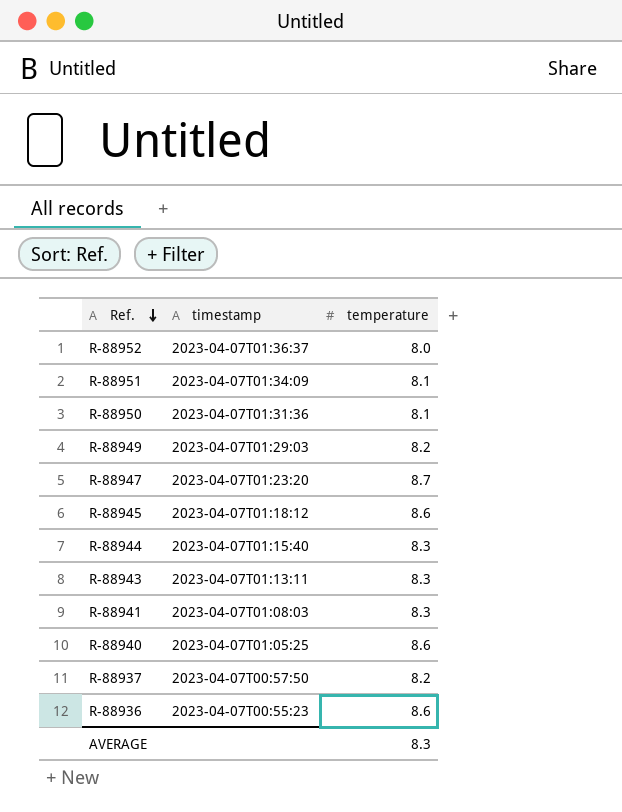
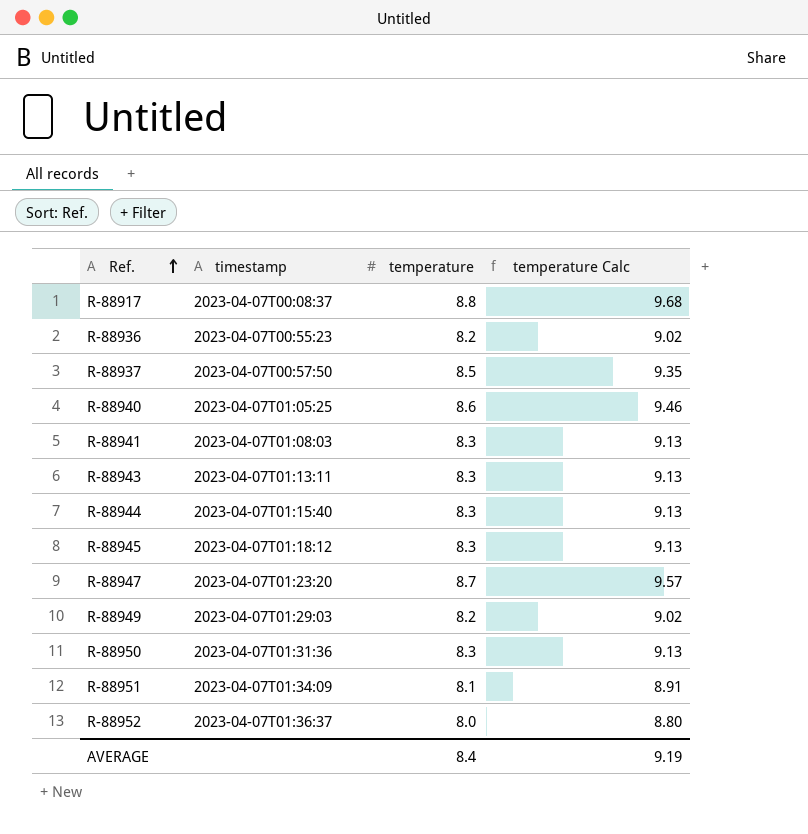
row order: Ref. descending -> Ref. ascending
column temperature Calc | formula: none -> [temperature] * 1.1
row R-88917: none -> 2023-04-07T00:08:37 | 8.8 | 9.68
R-88936 | temperature: 8.6 -> 8.2
R-88937 | temperature: 8.2 -> 8.5
R-88945 | temperature: 8.6 -> 8.3
R-88950 | temperature: 8.1 -> 8.3
AVERAGE | temperature: 8.3 -> 8.4

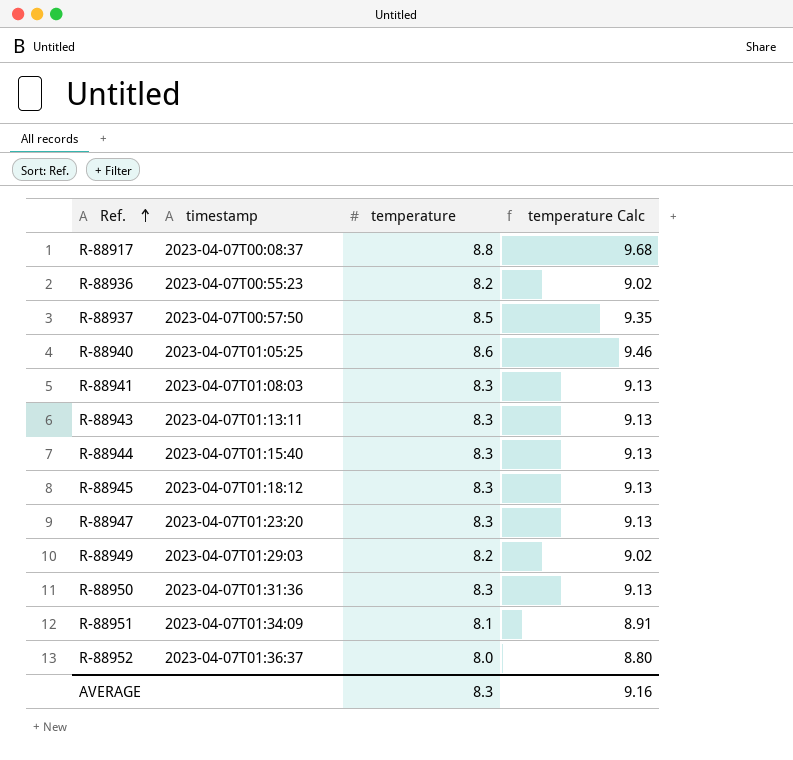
R-88947 | temperature: 8.7 -> 8.3
R-88947 | temperature Calc: 9.57 -> 9.13
AVERAGE | temperature: 8.4 -> 8.3
AVERAGE | temperature Calc: 9.19 -> 9.16

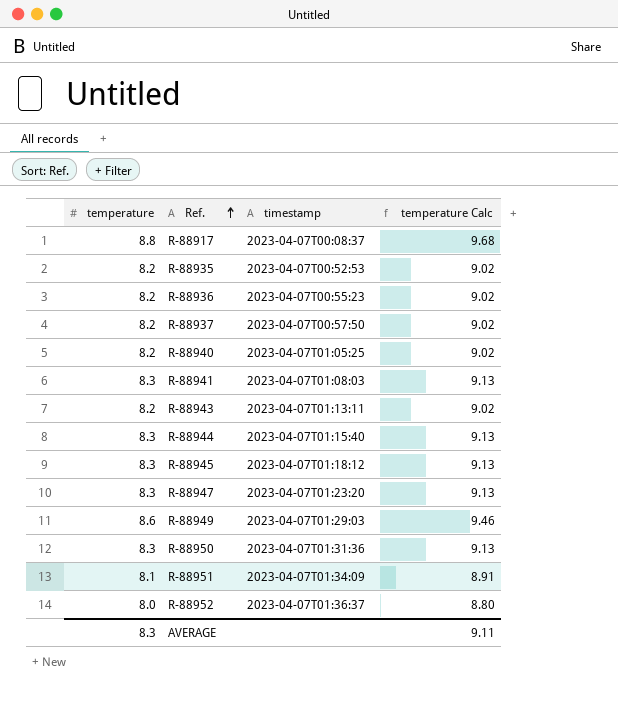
column temperature | position: 3 -> 1
row R-88935: none -> 8.2 | 2023-04-07T00:52:53 | 9.02
R-88937 | temperature: 8.5 -> 8.2
R-88937 | temperature Calc: 9.35 -> 9.02
R-88940 | temperature: 8.6 -> 8.2
R-88940 | temperature Calc: 9.46 -> 9.02
R-88943 | temperature: 8.3 -> 8.2
R-88943 | temperature Calc: 9.13 -> 9.02
R-88949 | temperature: 8.2 -> 8.6
R-88949 | temperature Calc: 9.02 -> 9.46
AVERAGE | temperature Calc: 9.16 -> 9.11

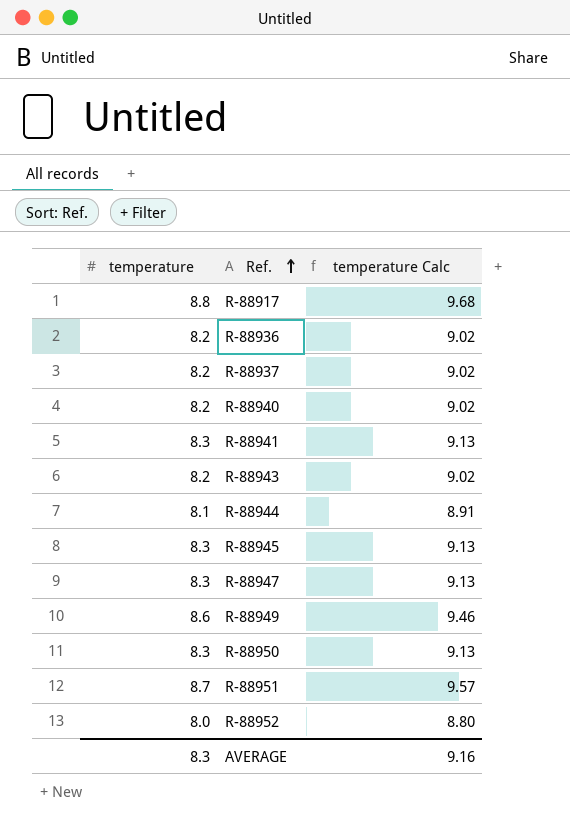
column timestamp | position: 3 -> none
row R-88935: 8.2 | 2023-04-07T00:52:53 | 9.02 -> none
R-88944 | temperature: 8.3 -> 8.1
R-88944 | temperature Calc: 9.13 -> 8.91
R-88951 | temperature: 8.1 -> 8.7
R-88951 | temperature Calc: 8.91 -> 9.57
AVERAGE | temperature Calc: 9.11 -> 9.16

